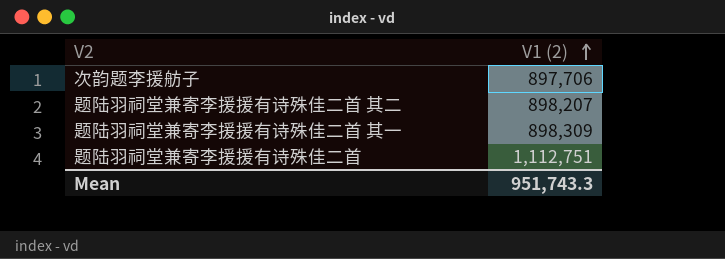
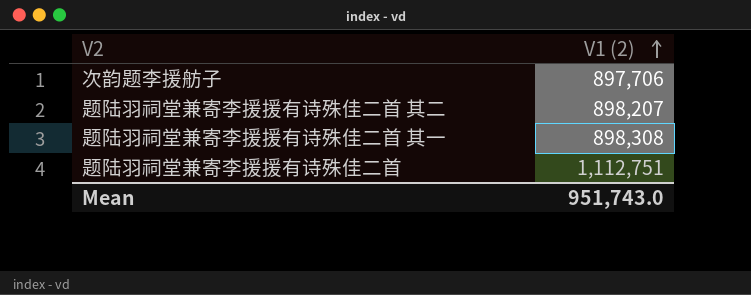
题陆羽祠堂兼寄李援援有诗殊佳二首 其一 | V1 (2): 898,309 -> 898,308
Mean | V1 (2): 951,743.3 -> 951,743.0

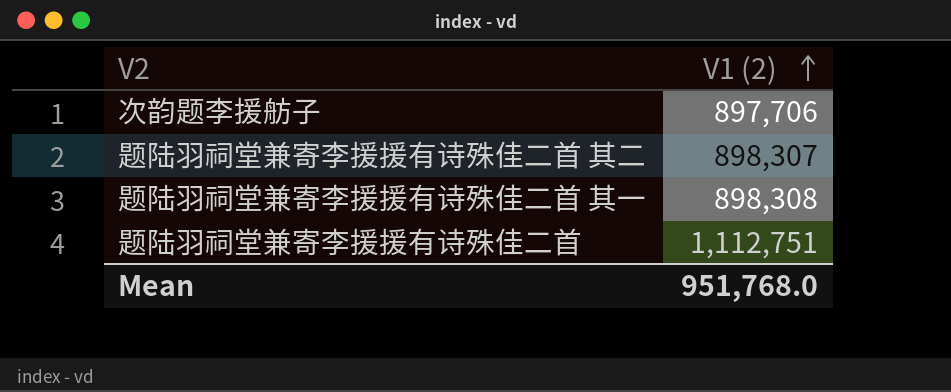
题陆羽祠堂兼寄李援援有诗殊佳二首 其二 | V1 (2): 898,207 -> 898,307
Mean | V1 (2): 951,743.0 -> 951,768.0

